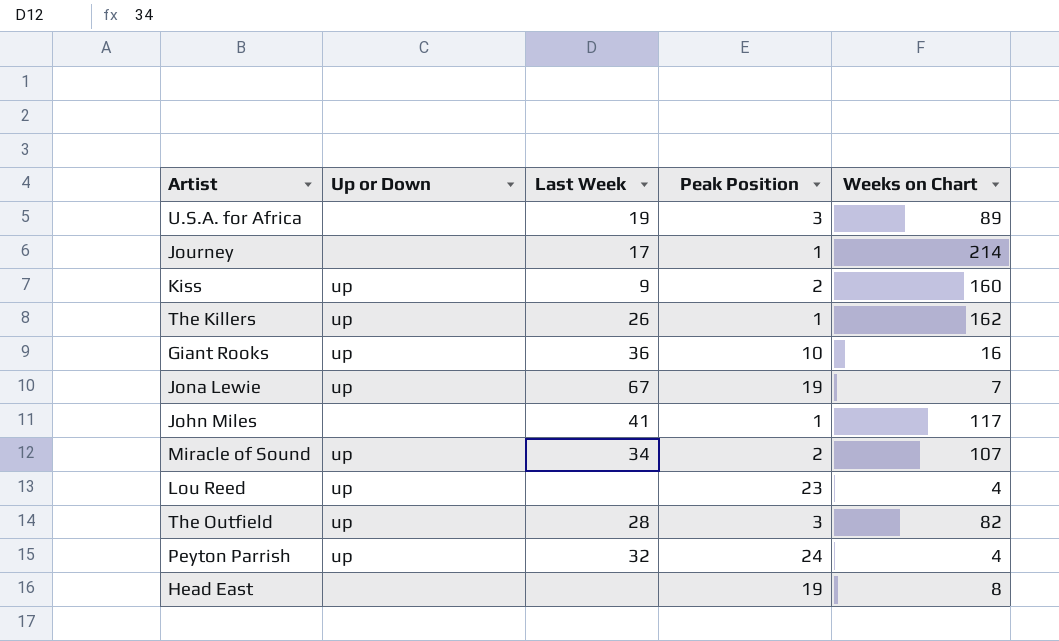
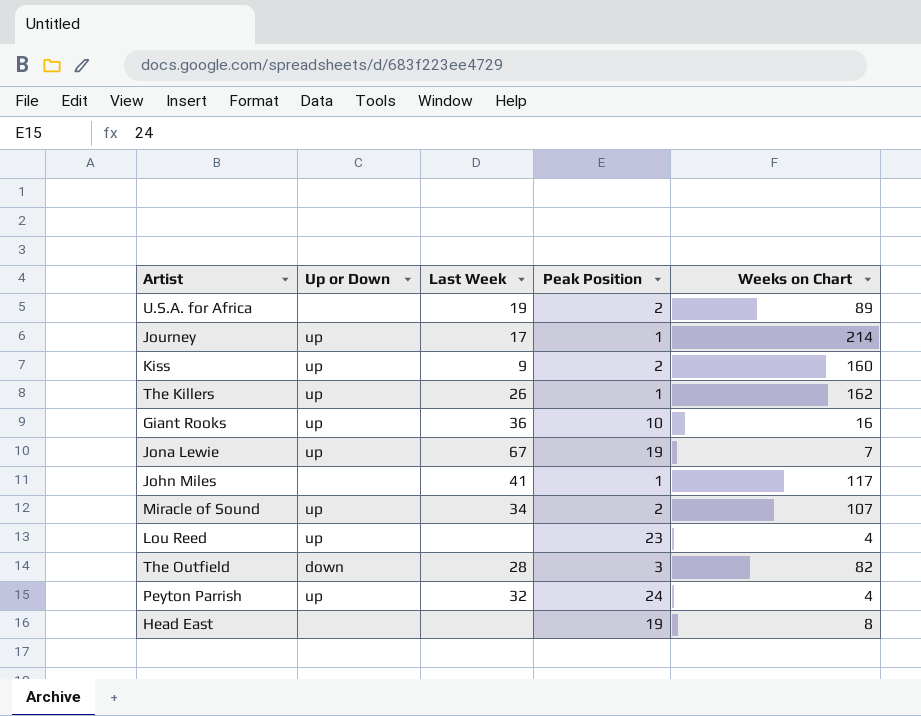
U.S.A. for Africa | Peak Position: 3 -> 2
Journey | Up or Down: none -> up
The Outfield | Up or Down: up -> down

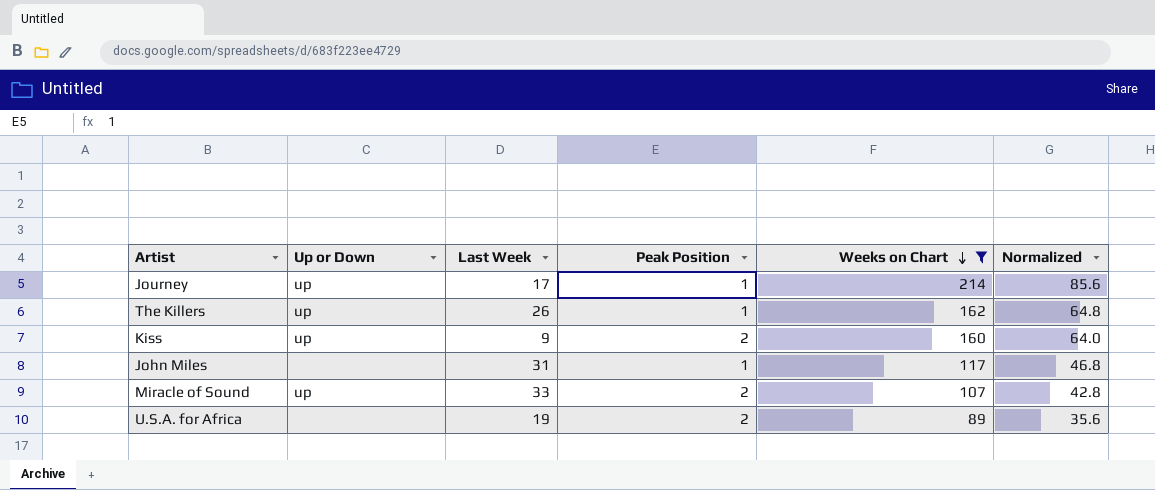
filter: none -> Weeks on Chart >= 89
row order: none -> Weeks on Chart descending
column Normalized | formula: none -> [Weeks on Chart] * 0.4
John Miles | Last Week: 41 -> 31
Miracle of Sound | Last Week: 34 -> 33

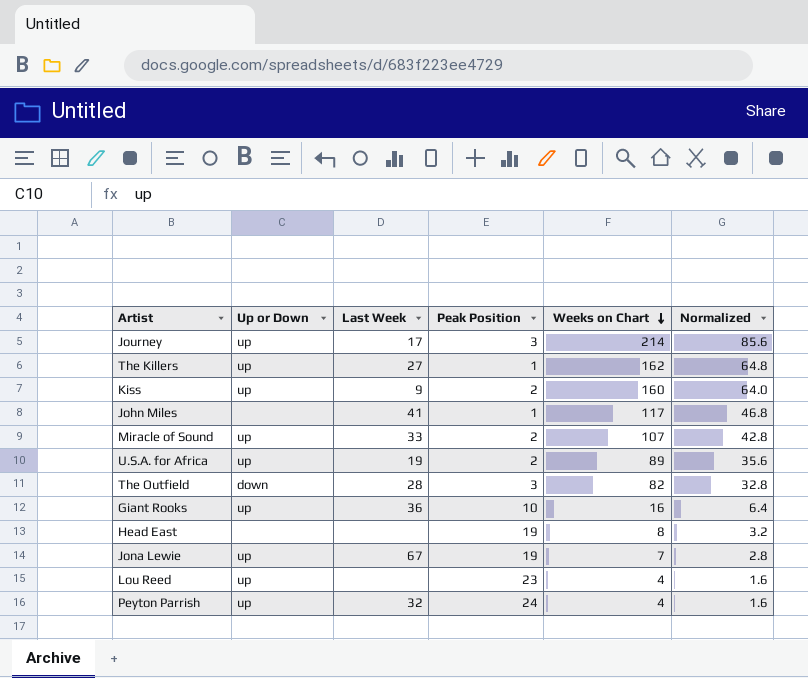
filter: Weeks on Chart >= 89 -> none
Journey | Peak Position: 1 -> 3
The Killers | Last Week: 26 -> 27
John Miles | Last Week: 31 -> 41
U.S.A. for Africa | Up or Down: none -> up

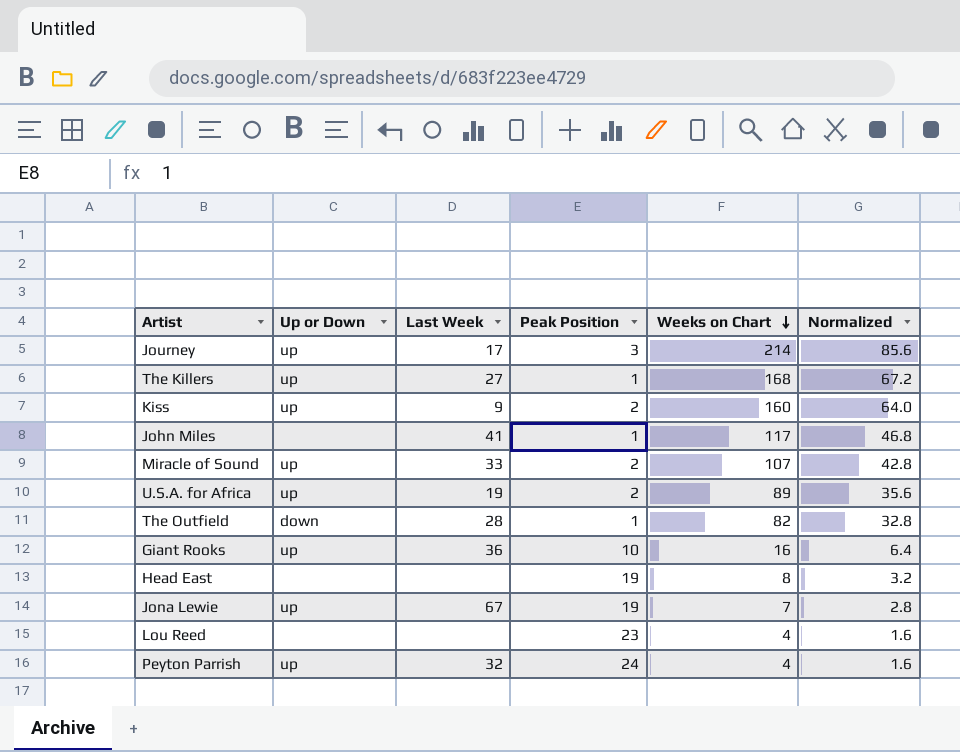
The Killers | Weeks on Chart: 162 -> 168
The Killers | Normalized: 64.8 -> 67.2
The Outfield | Peak Position: 3 -> 1
Lou Reed | Up or Down: up -> none

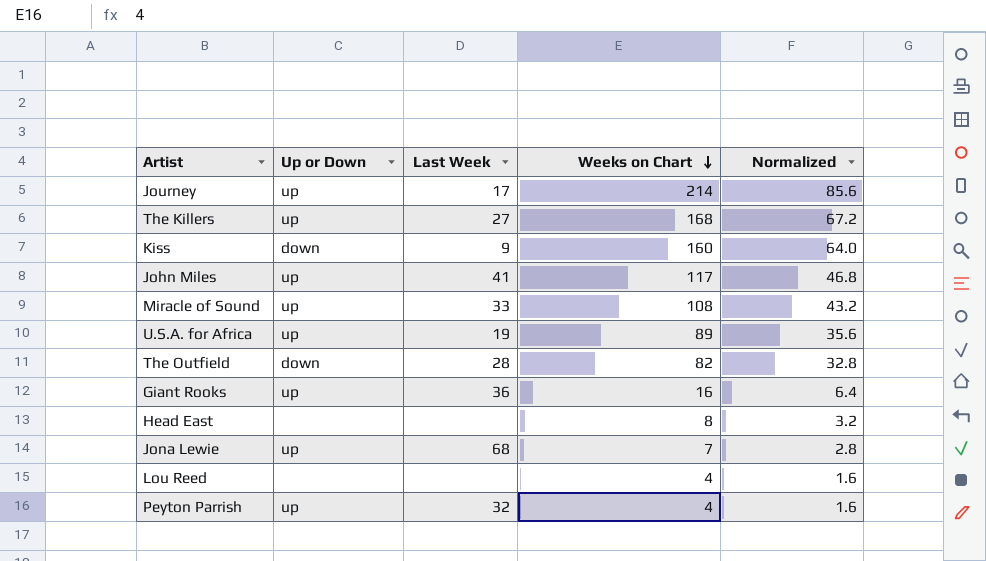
column Peak Position | position: 4 -> none
Kiss | Up or Down: up -> down
John Miles | Up or Down: none -> up
Miracle of Sound | Weeks on Chart: 107 -> 108
Miracle of Sound | Normalized: 42.8 -> 43.2
Jona Lewie | Last Week: 67 -> 68

